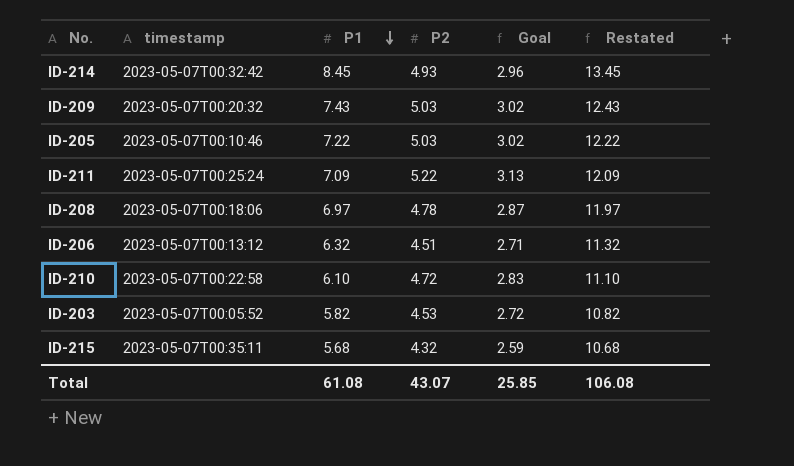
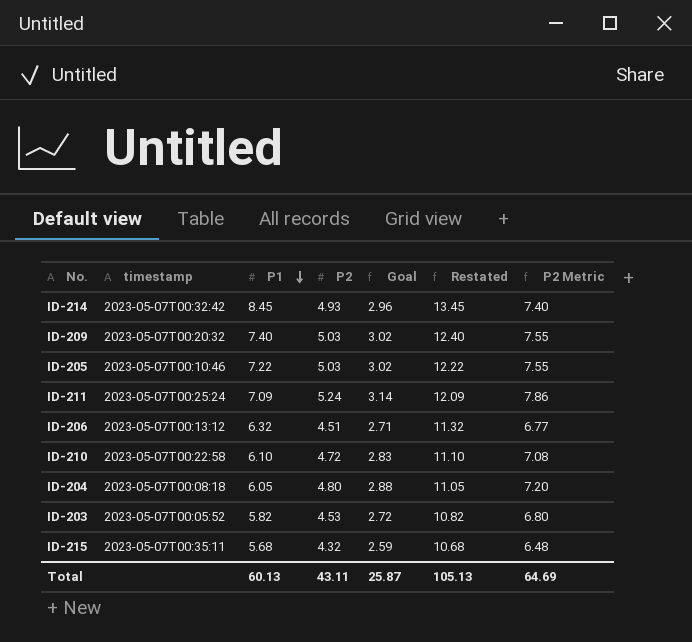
column P2 Metric | formula: none -> [P2] * 1.5
row ID-208: 2023-05-07T00:18:06 | 6.97 | 4.78 | 2.87 | 11.97 -> none
ID-209 | P1: 7.43 -> 7.40
ID-209 | Restated: 12.43 -> 12.40
ID-211 | P2: 5.22 -> 5.24
ID-211 | Goal: 3.13 -> 3.14
row ID-204: none -> 2023-05-07T00:08:18 | 6.05 | 4.80 | 2.88 | 11.05 | 7.20
Total | P1: 61.08 -> 60.13
Total | P2: 43.07 -> 43.11
Total | Goal: 25.85 -> 25.87
Total | Restated: 106.08 -> 105.13

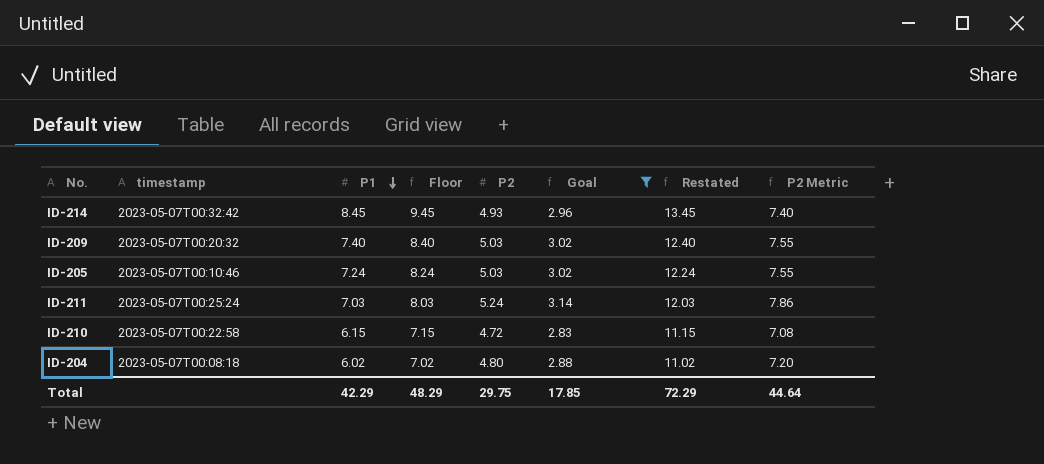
filter: none -> Goal >= 2.83
column Floor | formula: none -> [P1] + 1
ID-205 | P1: 7.22 -> 7.24
ID-205 | Restated: 12.22 -> 12.24
ID-211 | P1: 7.09 -> 7.03
ID-211 | Restated: 12.09 -> 12.03
ID-210 | P1: 6.10 -> 6.15
ID-210 | Restated: 11.10 -> 11.15
ID-204 | P1: 6.05 -> 6.02
ID-204 | Restated: 11.05 -> 11.02
Total | P1: 60.13 -> 42.29
Total | P2: 43.11 -> 29.75
Total | Goal: 25.87 -> 17.85
Total | Restated: 105.13 -> 72.29
Total | P2 Metric: 64.69 -> 44.64

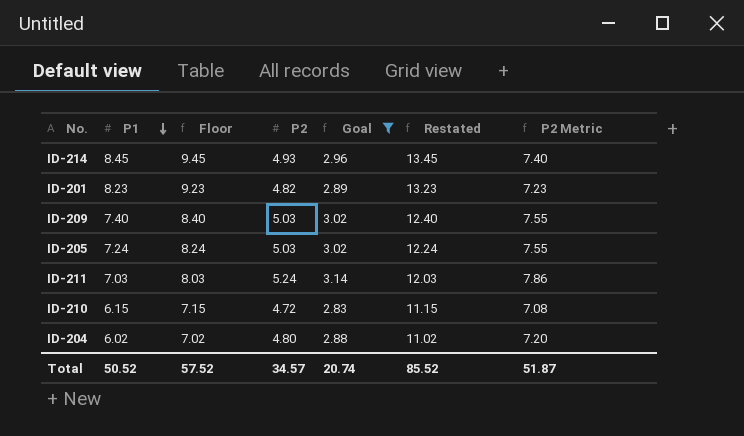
column timestamp | position: 2 -> none
row ID-201: none -> 8.23 | 9.23 | 4.82 | 2.89 | 13.23 | 7.23
Total | P1: 42.29 -> 50.52
Total | Floor: 48.29 -> 57.52
Total | P2: 29.75 -> 34.57
Total | Goal: 17.85 -> 20.74
Total | Restated: 72.29 -> 85.52
Total | P2 Metric: 44.64 -> 51.87

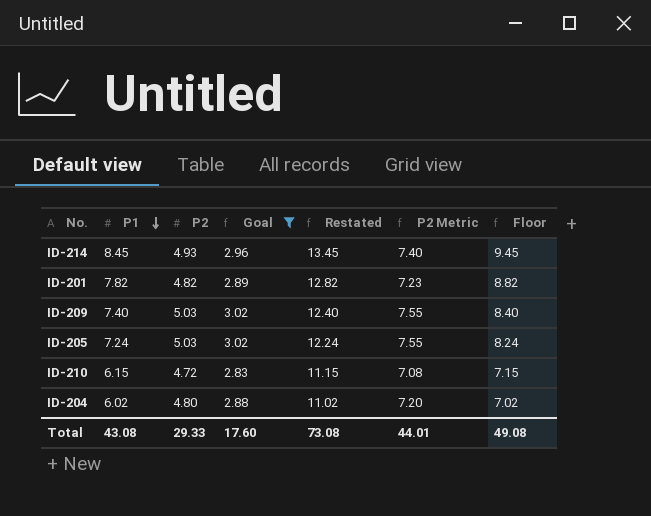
column Floor | position: 3 -> 7
row ID-211: 7.03 | 8.03 | 5.24 | 3.14 | 12.03 | 7.86 -> none
ID-201 | P1: 8.23 -> 7.82
ID-201 | Restated: 13.23 -> 12.82
ID-201 | Floor: 9.23 -> 8.82
Total | P1: 50.52 -> 43.08
Total | P2: 34.57 -> 29.33
Total | Goal: 20.74 -> 17.60
Total | Restated: 85.52 -> 73.08
Total | P2 Metric: 51.87 -> 44.01
Total | Floor: 57.52 -> 49.08

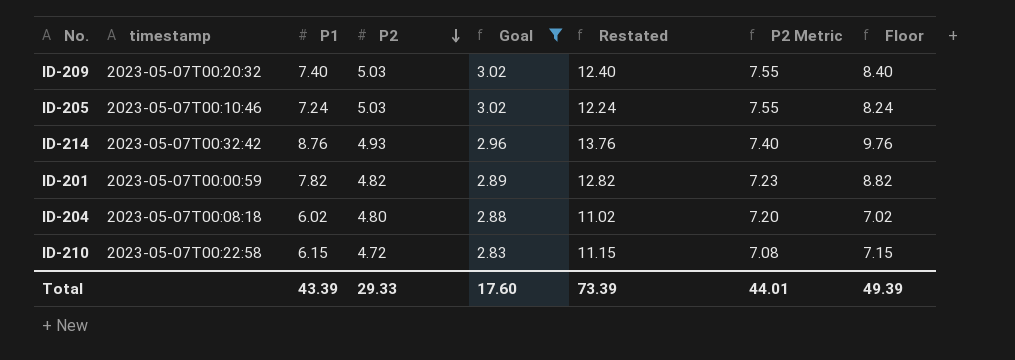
row order: P1 descending -> P2 descending
column timestamp | position: none -> 2
ID-214 | P1: 8.45 -> 8.76
ID-214 | Restated: 13.45 -> 13.76
ID-214 | Floor: 9.45 -> 9.76
Total | P1: 43.08 -> 43.39
Total | Restated: 73.08 -> 73.39
Total | Floor: 49.08 -> 49.39

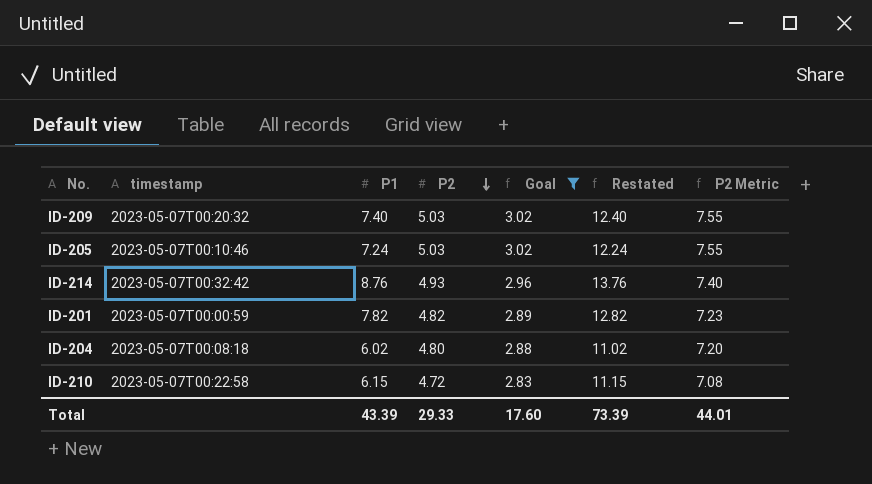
column Floor | formula: [P1] + 1 -> none

